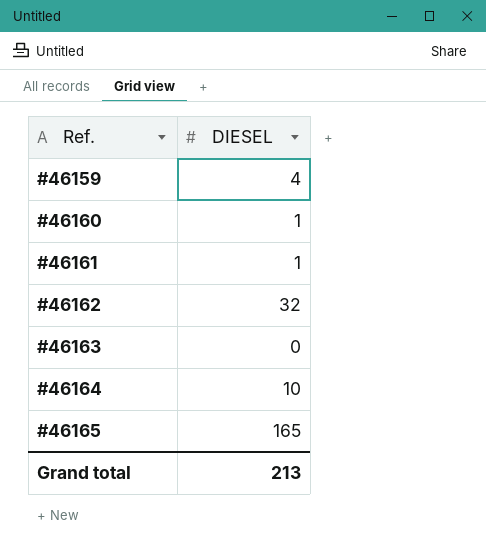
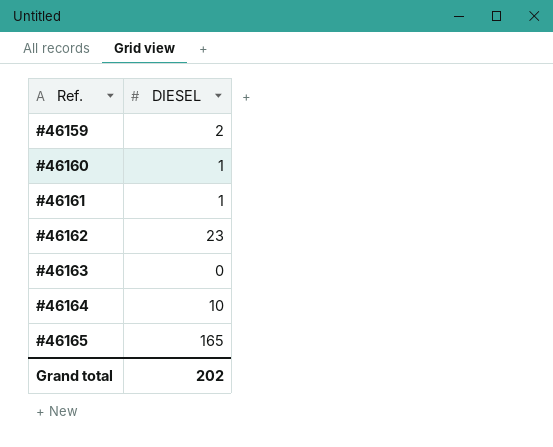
#46159 | DIESEL: 4 -> 2
#46162 | DIESEL: 32 -> 23
Grand total | DIESEL: 213 -> 202

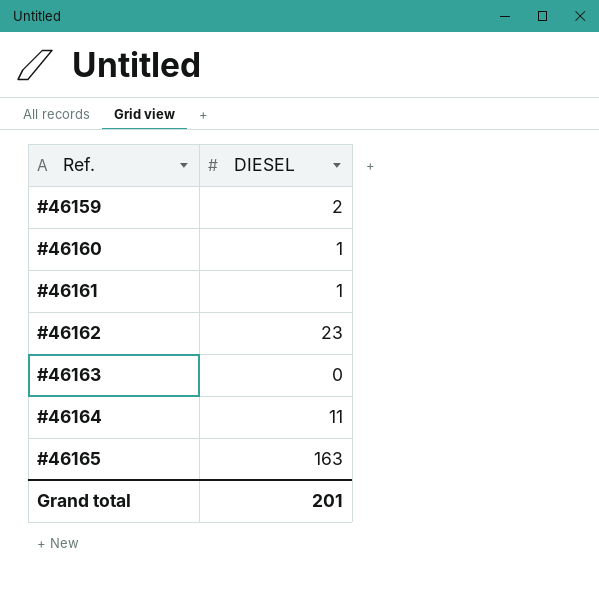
#46164 | DIESEL: 10 -> 11
#46165 | DIESEL: 165 -> 163
Grand total | DIESEL: 202 -> 201

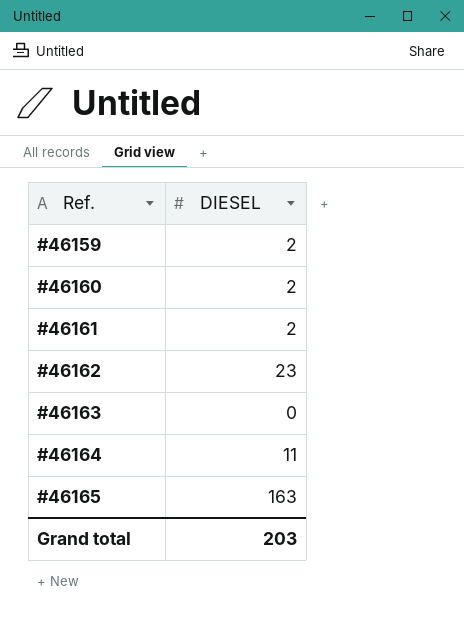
#46160 | DIESEL: 1 -> 2
#46161 | DIESEL: 1 -> 2
Grand total | DIESEL: 201 -> 203

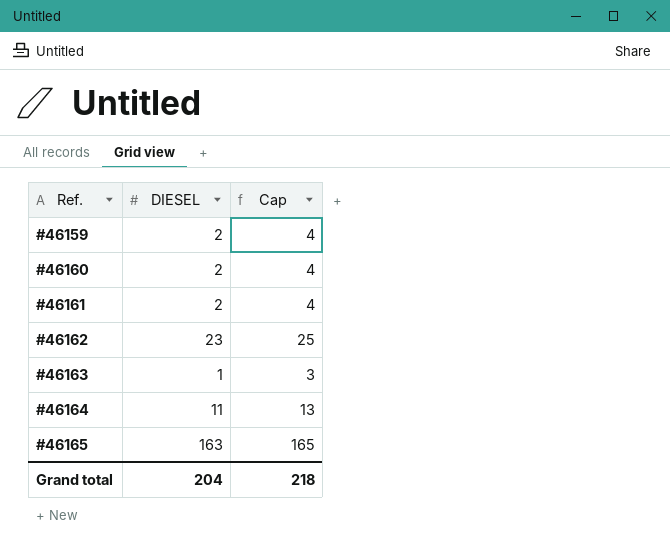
column Cap | formula: none -> [DIESEL] + 2
#46163 | DIESEL: 0 -> 1
Grand total | DIESEL: 203 -> 204

